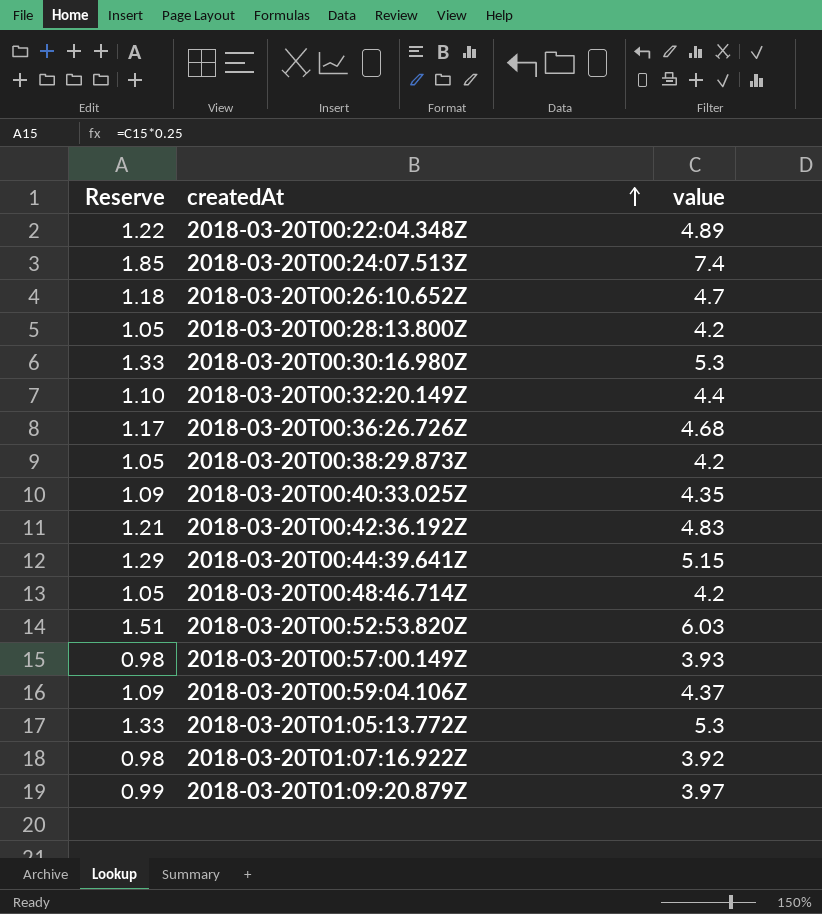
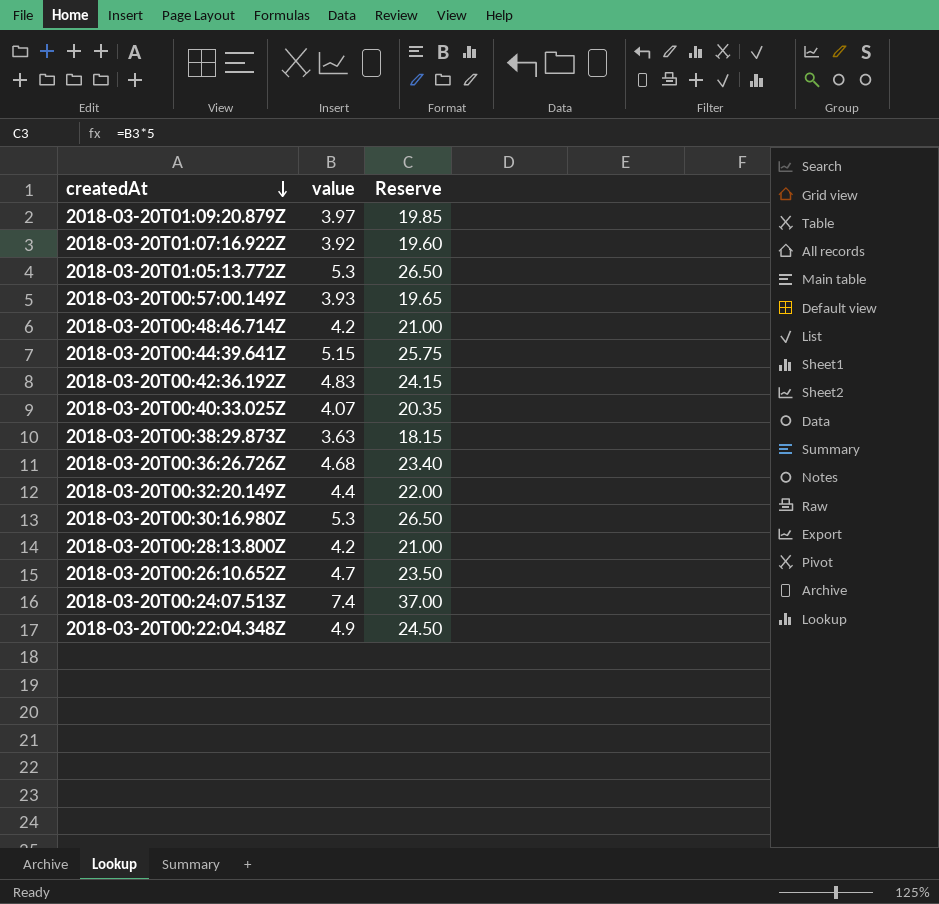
row order: createdAt ascending -> createdAt descending
column Reserve | formula: [value] * 0.25 -> [value] * 5
column Reserve | position: 1 -> 3
row 2018-03-20T00:52:53.820Z: 1.51 | 6.03 -> none
row 2018-03-20T00:59:04.106Z: 1.09 | 4.37 -> none
2018-03-20T00:40:33.025Z | value: 4.35 -> 4.07
2018-03-20T00:38:29.873Z | value: 4.2 -> 3.63
2018-03-20T00:22:04.348Z | value: 4.89 -> 4.9

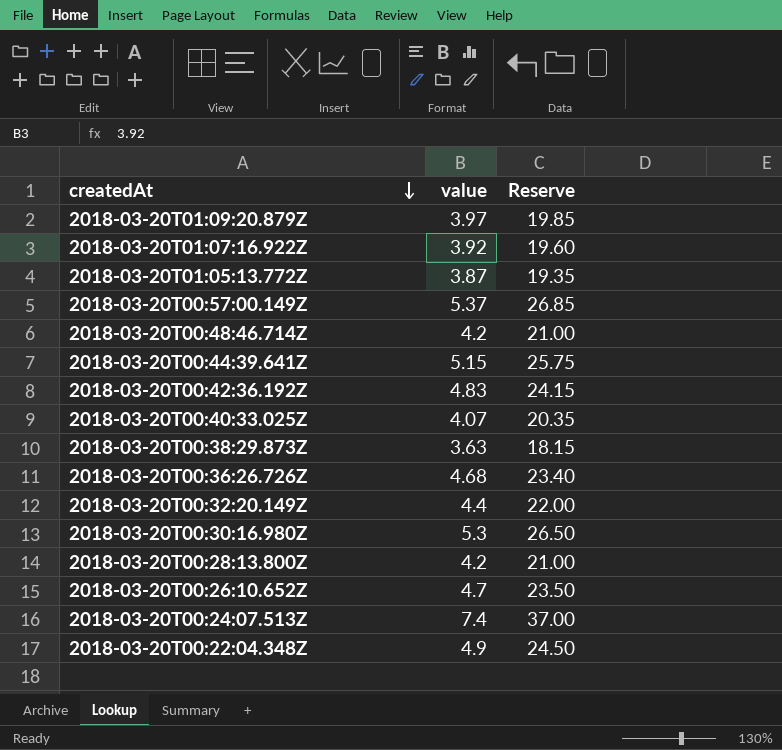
2018-03-20T01:05:13.772Z | value: 5.3 -> 3.87
2018-03-20T01:05:13.772Z | Reserve: 26.50 -> 19.35
2018-03-20T00:57:00.149Z | value: 3.93 -> 5.37
2018-03-20T00:57:00.149Z | Reserve: 19.65 -> 26.85

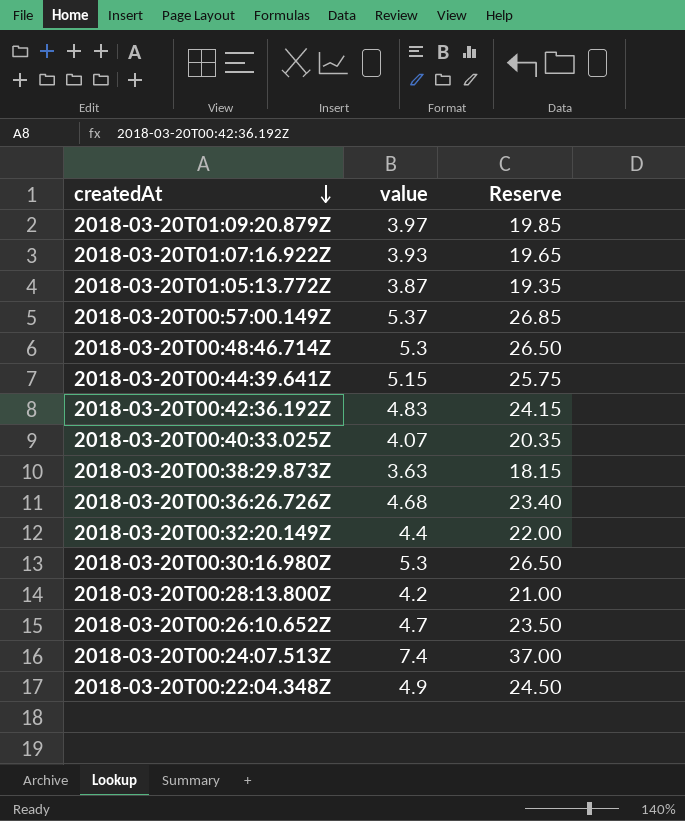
2018-03-20T01:07:16.922Z | value: 3.92 -> 3.93
2018-03-20T01:07:16.922Z | Reserve: 19.60 -> 19.65
2018-03-20T00:48:46.714Z | value: 4.2 -> 5.3
2018-03-20T00:48:46.714Z | Reserve: 21.00 -> 26.50

